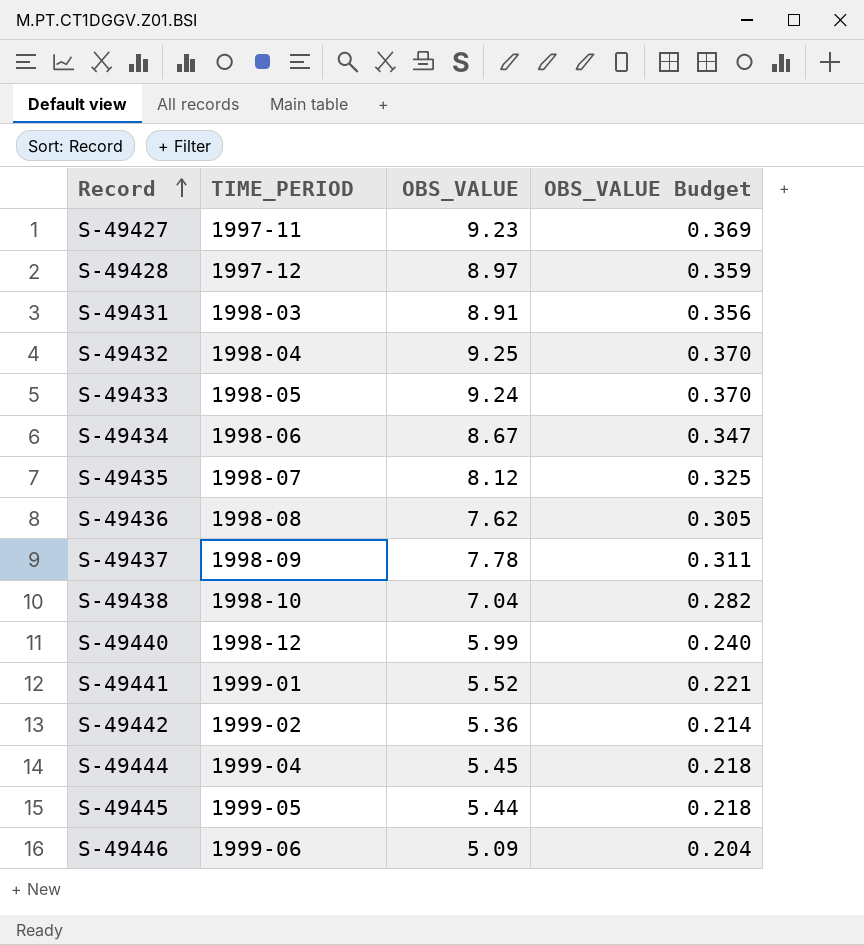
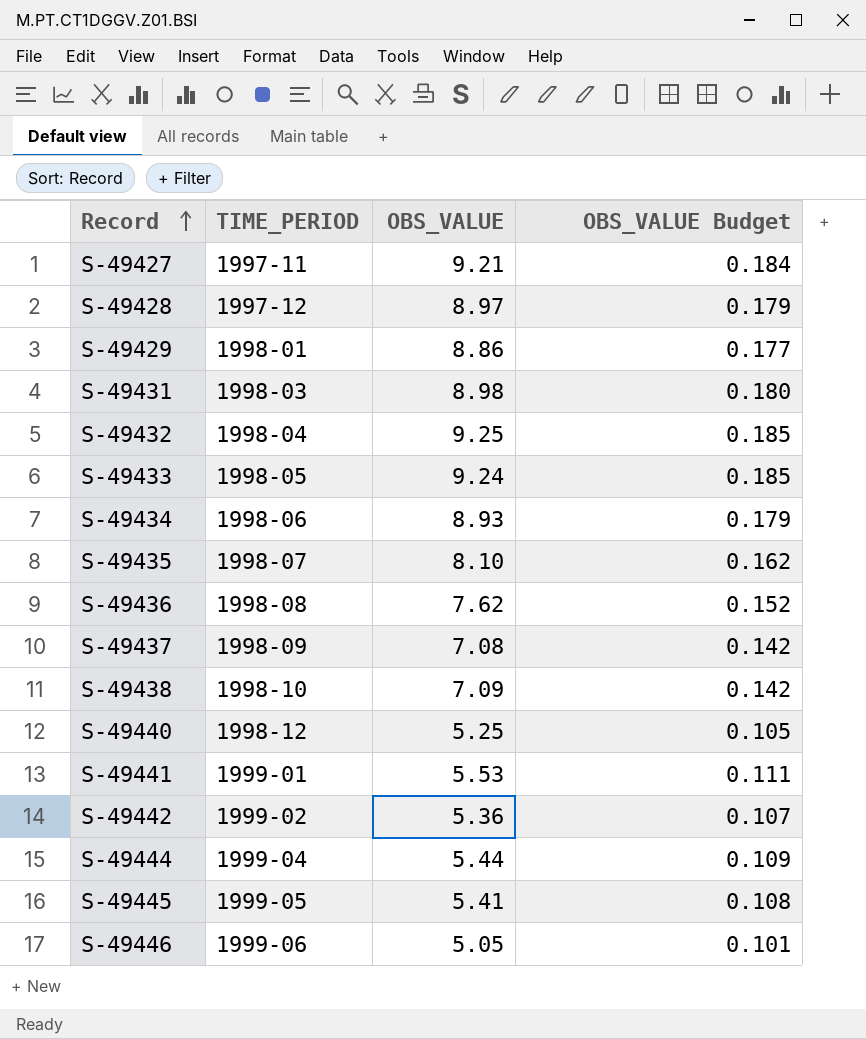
column OBS_VALUE Budget | formula: [OBS_VALUE] * 0.04 -> [OBS_VALUE] * 0.02
S-49427 | OBS_VALUE: 9.23 -> 9.21
row S-49429: none -> 1998-01 | 8.86 | 0.177
S-49431 | OBS_VALUE: 8.91 -> 8.98
S-49434 | OBS_VALUE: 8.67 -> 8.93
S-49435 | OBS_VALUE: 8.12 -> 8.10
S-49437 | OBS_VALUE: 7.78 -> 7.08
S-49438 | OBS_VALUE: 7.04 -> 7.09
S-49440 | OBS_VALUE: 5.99 -> 5.25
S-49441 | OBS_VALUE: 5.52 -> 5.53
S-49444 | OBS_VALUE: 5.45 -> 5.44
S-49445 | OBS_VALUE: 5.44 -> 5.41
S-49446 | OBS_VALUE: 5.09 -> 5.05

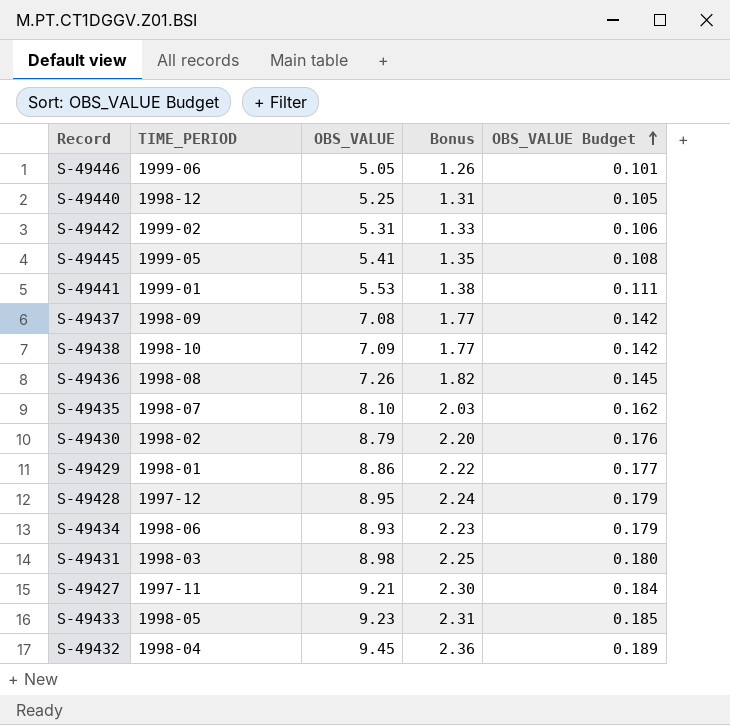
row order: Record ascending -> OBS_VALUE Budget ascending
column Bonus | formula: none -> [OBS_VALUE] * 0.25
row S-49444: 1999-04 | 5.44 | 0.109 -> none
S-49442 | OBS_VALUE: 5.36 -> 5.31
S-49442 | OBS_VALUE Budget: 0.107 -> 0.106
S-49436 | OBS_VALUE: 7.62 -> 7.26
S-49436 | OBS_VALUE Budget: 0.152 -> 0.145
row S-49430: none -> 1998-02 | 8.79 | 2.20 | 0.176
S-49428 | OBS_VALUE: 8.97 -> 8.95
S-49433 | OBS_VALUE: 9.24 -> 9.23
S-49432 | OBS_VALUE: 9.25 -> 9.45
S-49432 | OBS_VALUE Budget: 0.185 -> 0.189

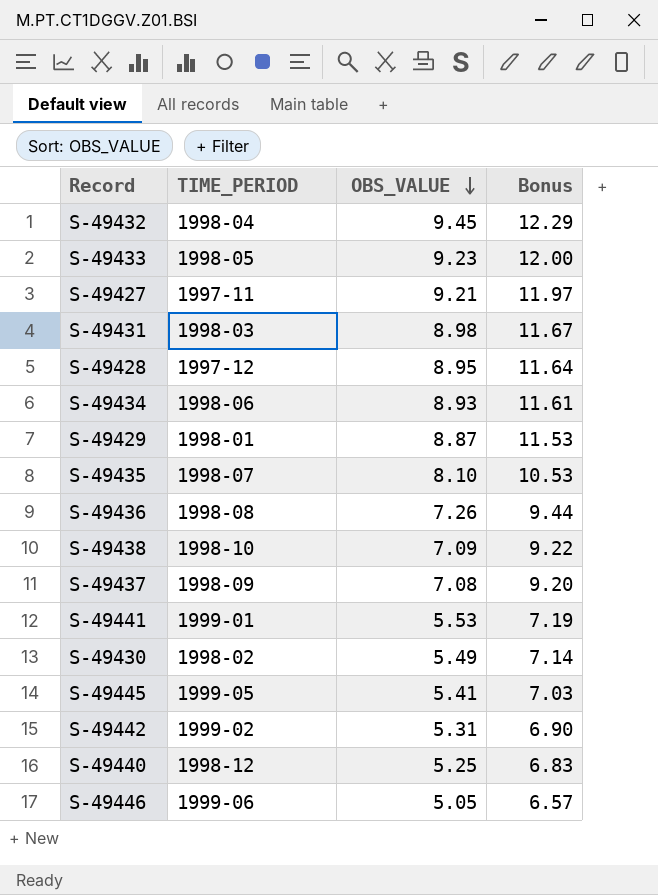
row order: OBS_VALUE Budget ascending -> OBS_VALUE descending
column OBS_VALUE Budget | formula: [OBS_VALUE] * 0.02 -> none
column Bonus | formula: [OBS_VALUE] * 0.25 -> [OBS_VALUE] * 1.3
S-49429 | OBS_VALUE: 8.86 -> 8.87
S-49430 | OBS_VALUE: 8.79 -> 5.49

